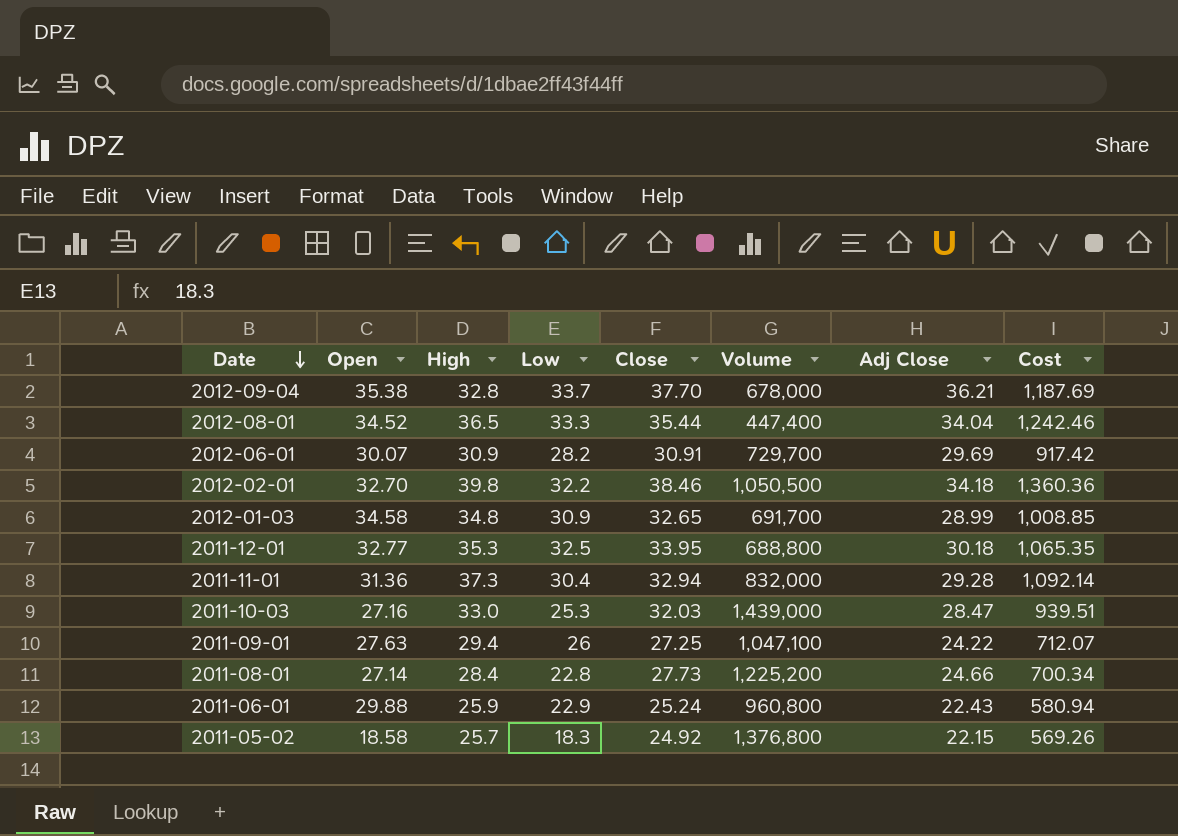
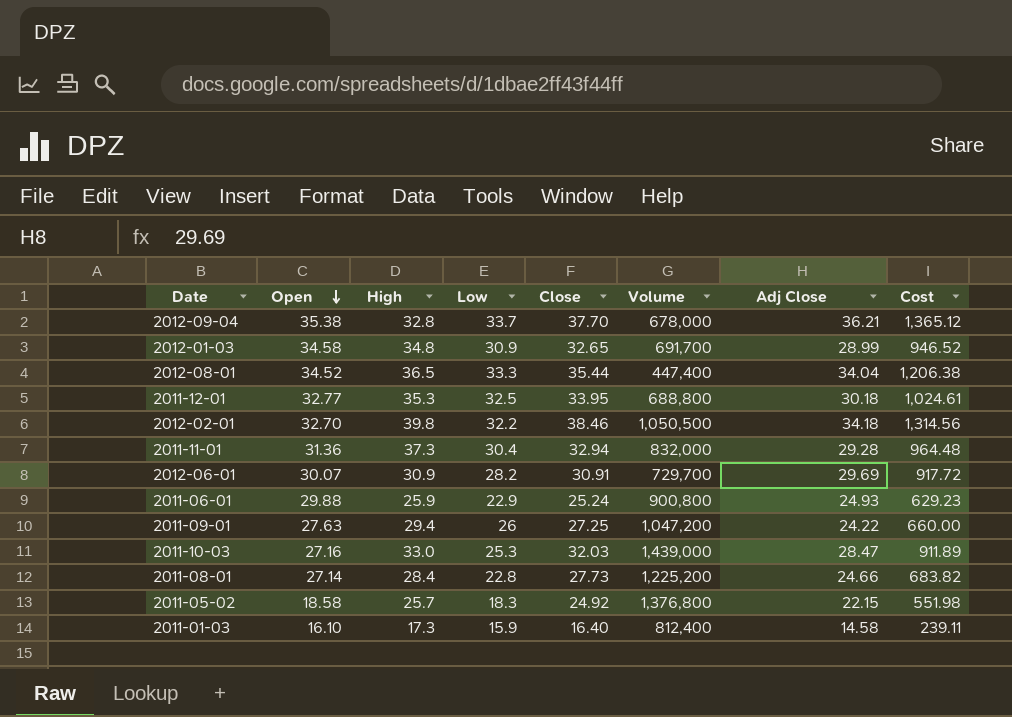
row order: Date descending -> Open descending
column Cost | formula: [High] * [Adj Close] -> [Close] * [Adj Close]
2011-06-01 | Volume: 960,800 -> 900,800
2011-06-01 | Adj Close: 22.43 -> 24.93
2011-09-01 | Volume: 1,047,100 -> 1,047,200
row 2011-01-03: none -> 16.10 | 17.3 | 15.9 | 16.40 | 812,400 | 14.58 | 239.11

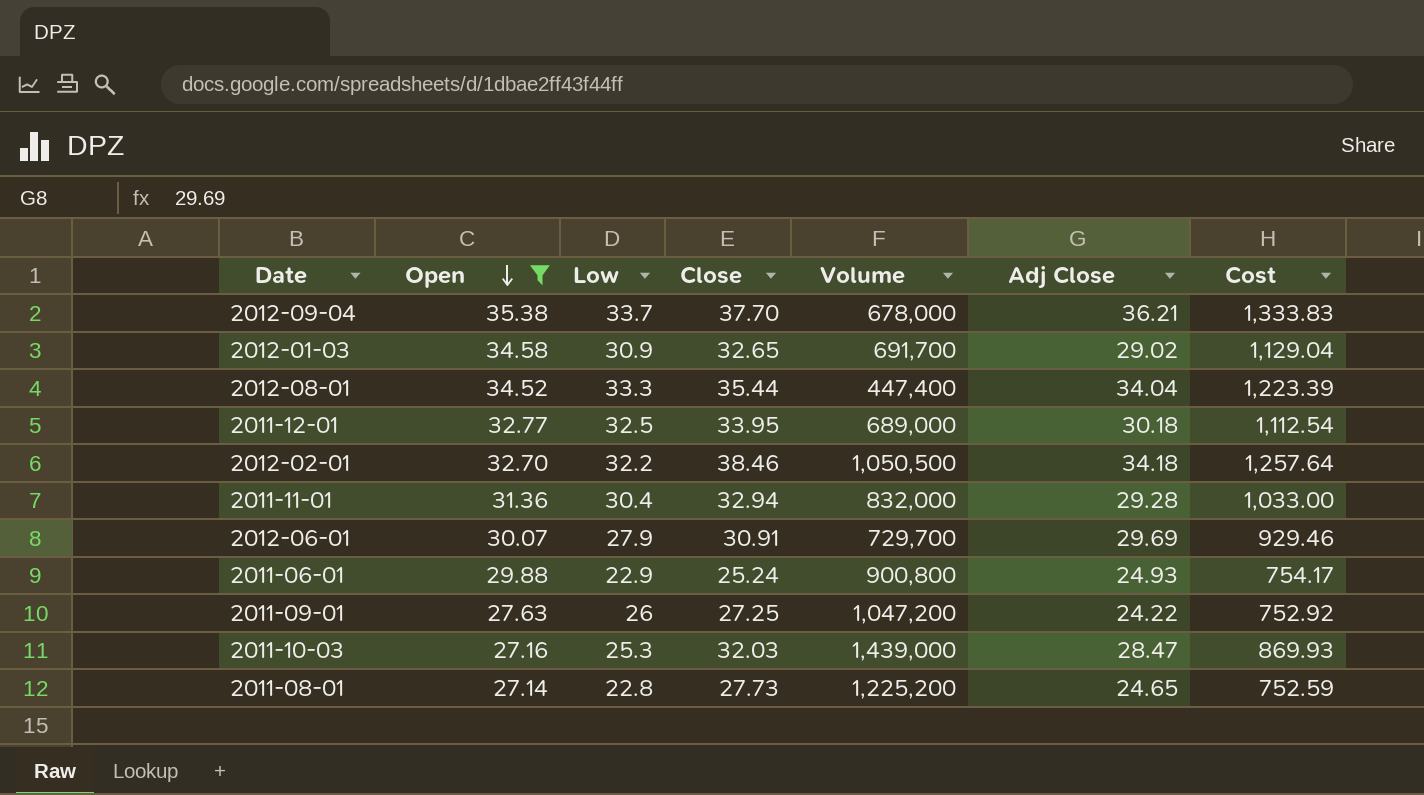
filter: none -> Open >= 27.14
column High | position: 3 -> none
column Cost | formula: [Close] * [Adj Close] -> [Open] * [Close]
2012-01-03 | Adj Close: 28.99 -> 29.02
2011-12-01 | Volume: 688,800 -> 689,000
2012-06-01 | Low: 28.2 -> 27.9
2011-08-01 | Adj Close: 24.66 -> 24.65

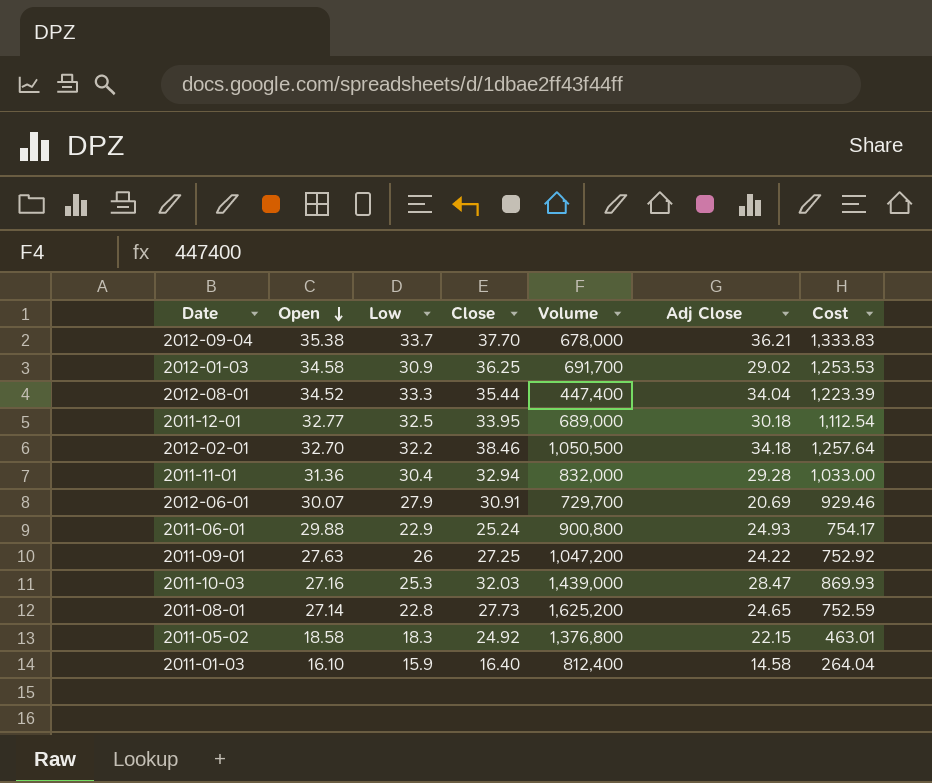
filter: Open >= 27.14 -> none
2012-01-03 | Close: 32.65 -> 36.25
2012-01-03 | Cost: 1,129.04 -> 1,253.53
2012-06-01 | Adj Close: 29.69 -> 20.69
2011-08-01 | Volume: 1,225,200 -> 1,625,200

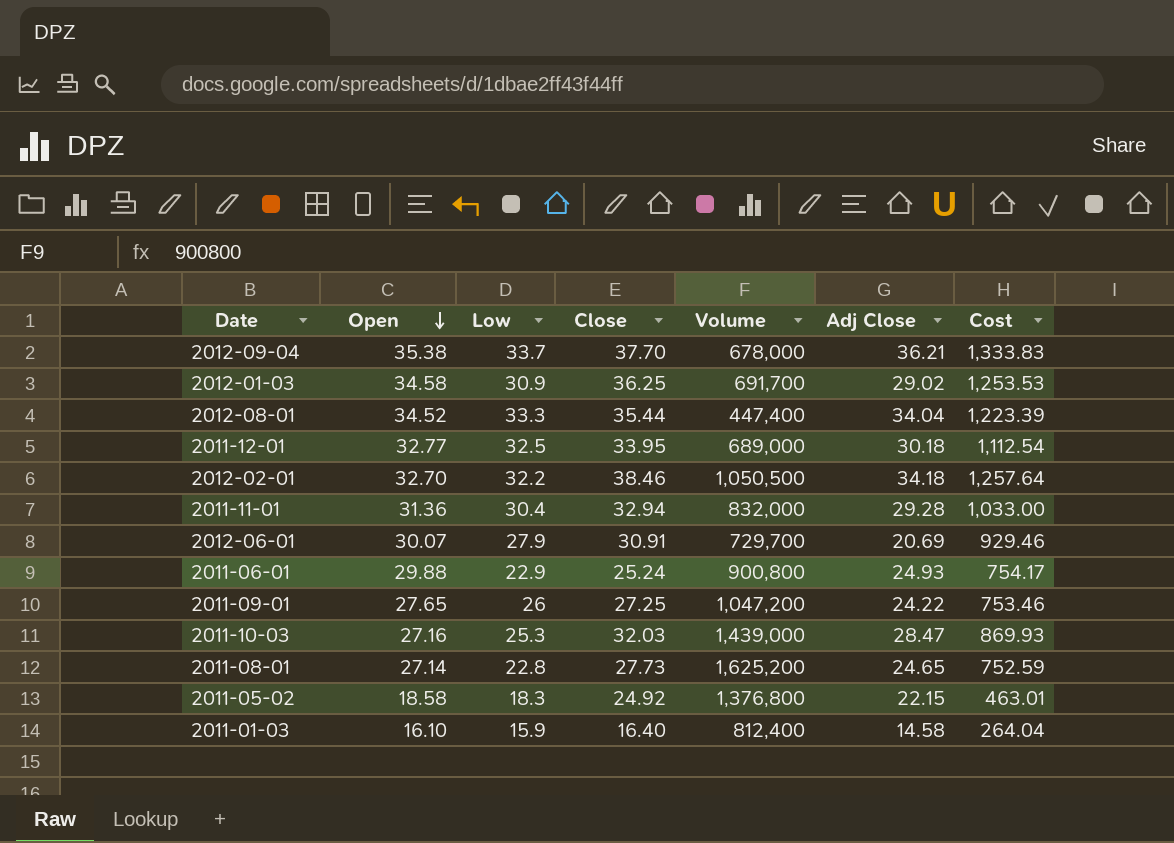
2011-09-01 | Open: 27.63 -> 27.65
2011-09-01 | Cost: 752.92 -> 753.46

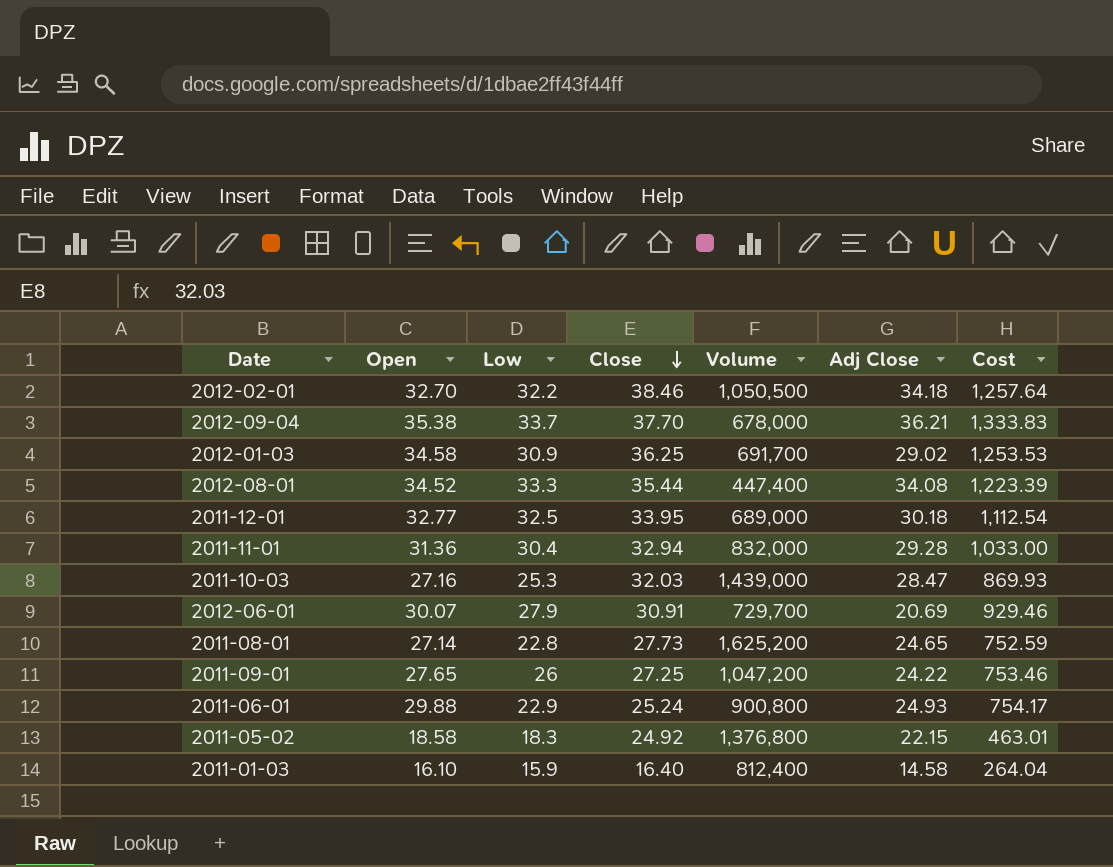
row order: Open descending -> Close descending
2012-08-01 | Adj Close: 34.04 -> 34.08

